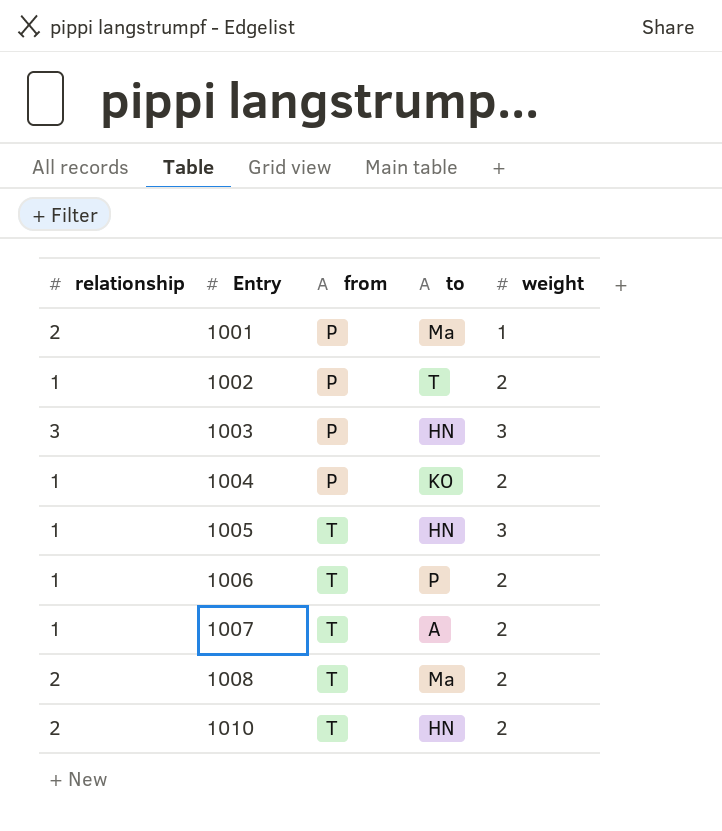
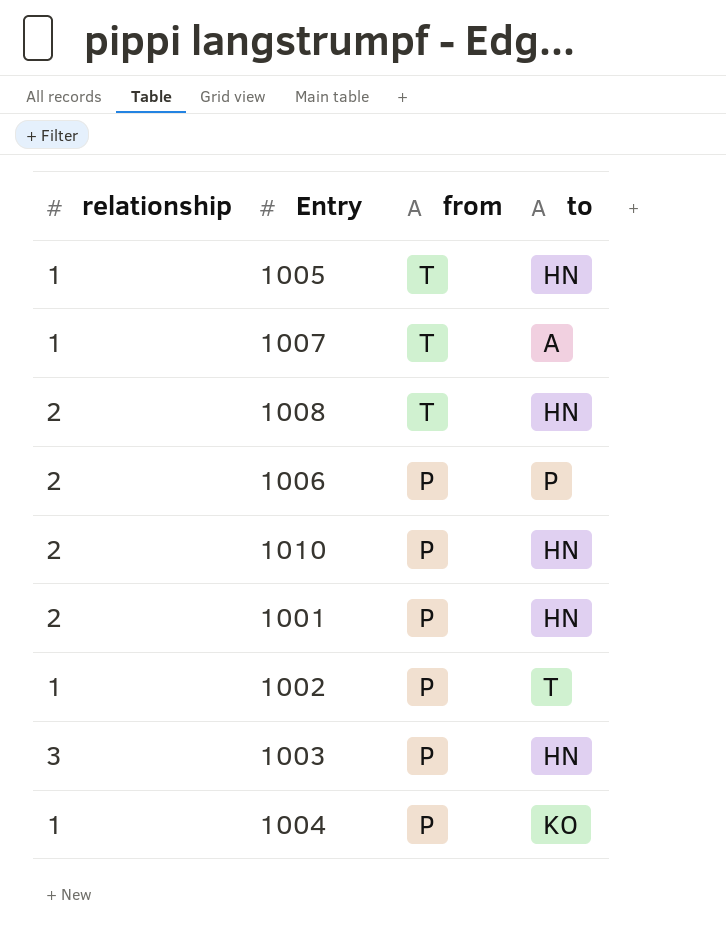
row order: Entry ascending -> from descending
column weight | position: 5 -> none
1008 | to: Ma -> HN
1006 | relationship: 1 -> 2
1006 | from: T -> P
1010 | from: T -> P
1001 | to: Ma -> HN

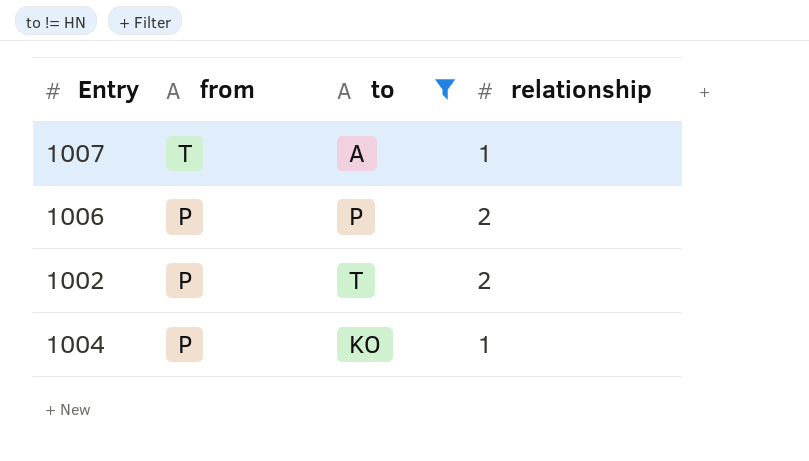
filter: none -> to != HN
column relationship | position: 1 -> 4
1002 | relationship: 1 -> 2

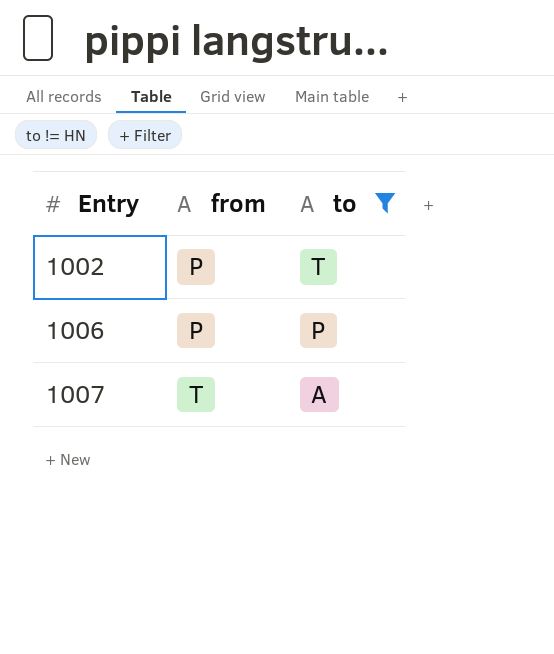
row order: from descending -> Entry ascending
column relationship | position: 4 -> none
row 1004: P | KO | 1 -> none

